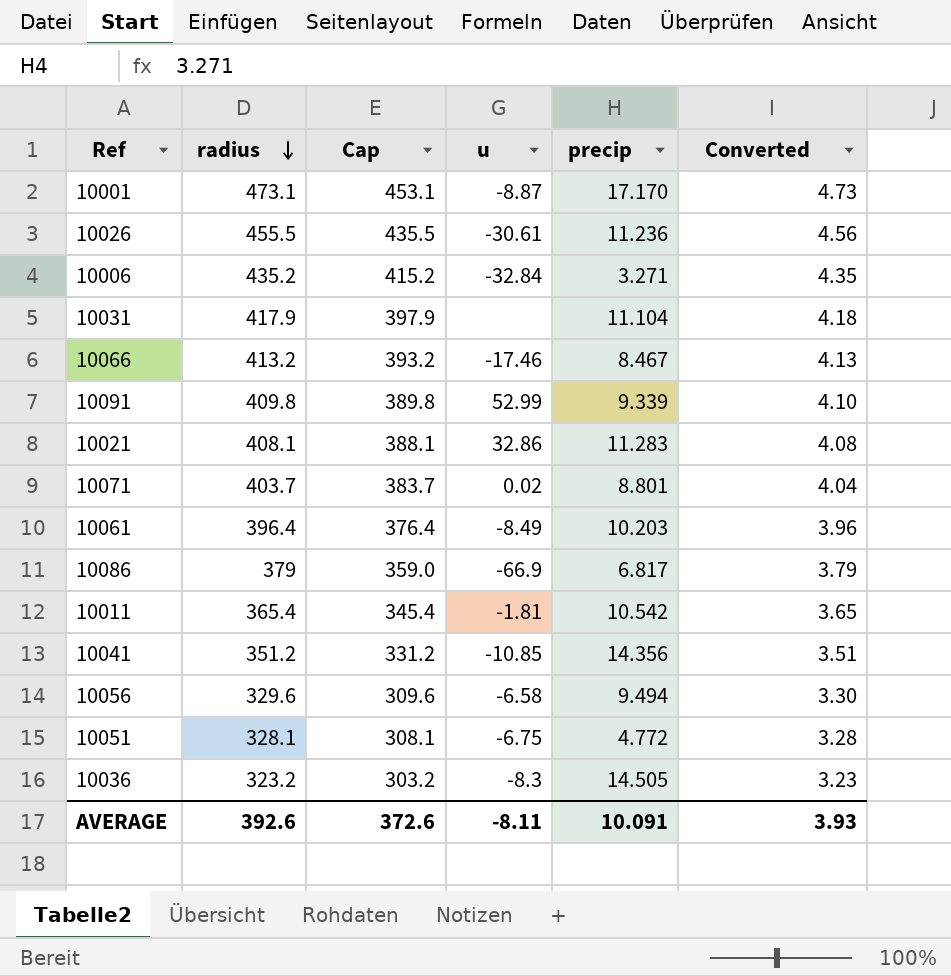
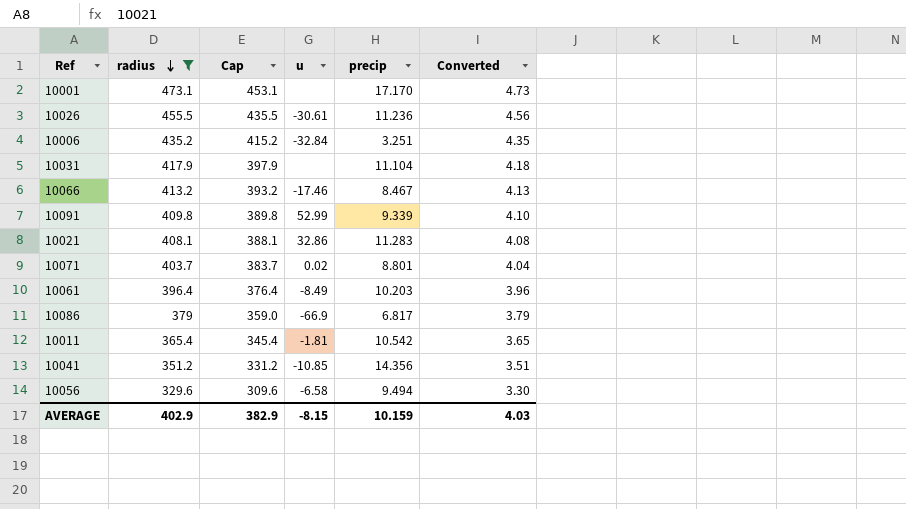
filter: none -> radius >= 329.6
10001 | u: -8.87 -> none
10006 | precip: 3.271 -> 3.251
AVERAGE | radius: 392.6 -> 402.9
AVERAGE | Cap: 372.6 -> 382.9
AVERAGE | u: -8.11 -> -8.15
AVERAGE | precip: 10.091 -> 10.159
AVERAGE | Converted: 3.93 -> 4.03

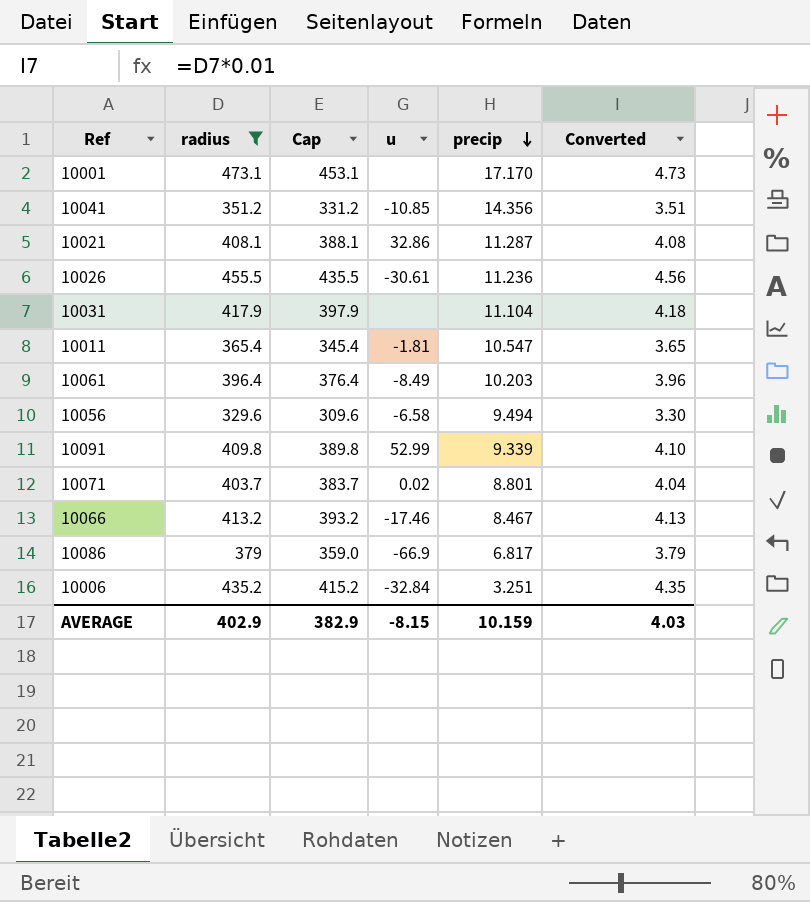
row order: radius descending -> precip descending
10021 | precip: 11.283 -> 11.287
10011 | precip: 10.542 -> 10.547

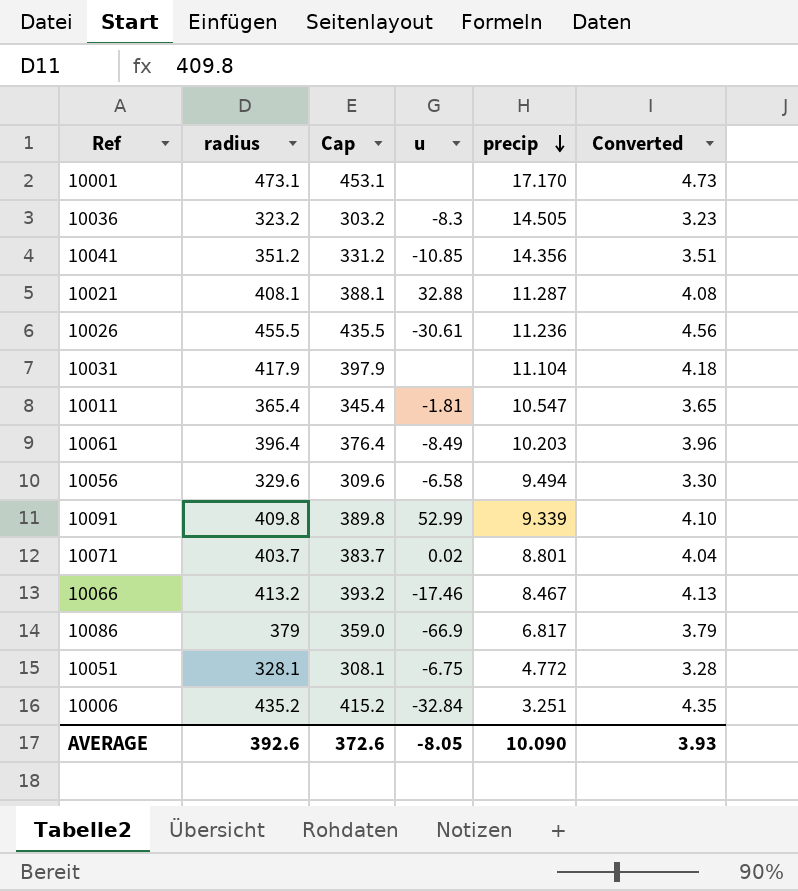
filter: radius >= 329.6 -> none
10021 | u: 32.86 -> 32.88
AVERAGE | radius: 402.9 -> 392.6
AVERAGE | Cap: 382.9 -> 372.6
AVERAGE | u: -8.15 -> -8.05
AVERAGE | precip: 10.159 -> 10.090
AVERAGE | Converted: 4.03 -> 3.93

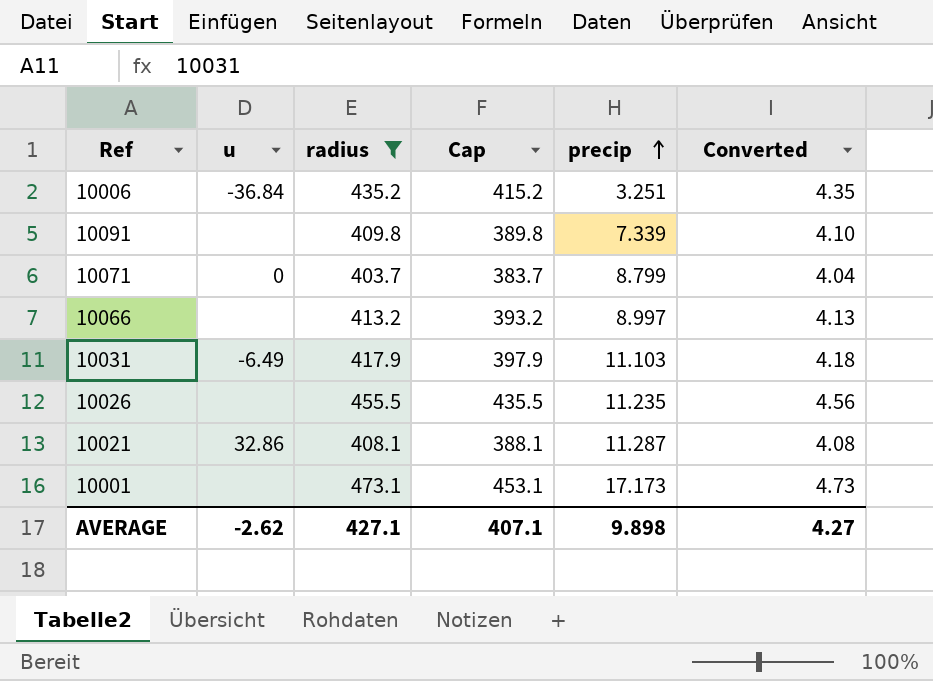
filter: none -> radius >= 403.7
row order: precip descending -> precip ascending
column u | position: 4 -> 2
10006 | u: -32.84 -> -36.84
10091 | u: 52.99 -> none
10091 | precip: 9.339 -> 7.339
10071 | u: 0.02 -> 0
10071 | precip: 8.801 -> 8.799
10066 | u: -17.46 -> none
10066 | precip: 8.467 -> 8.997
10031 | u: none -> -6.49
10031 | precip: 11.104 -> 11.103
10026 | u: -30.61 -> none
10026 | precip: 11.236 -> 11.235
10021 | u: 32.88 -> 32.86
10001 | precip: 17.170 -> 17.173
AVERAGE | u: -8.05 -> -2.62
AVERAGE | radius: 392.6 -> 427.1
AVERAGE | Cap: 372.6 -> 407.1
AVERAGE | precip: 10.090 -> 9.898
AVERAGE | Converted: 3.93 -> 4.27

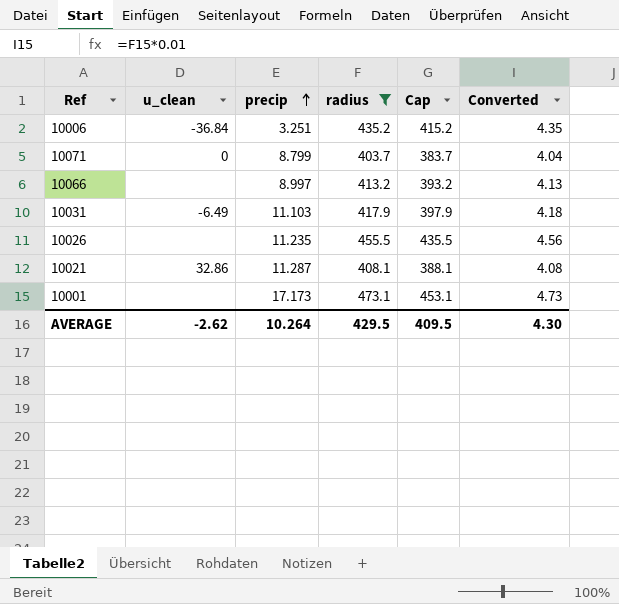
column name: u -> u_clean
column precip | position: 5 -> 3
row 10091: none | 409.8 | 389.8 | 7.339 | 4.10 -> none
AVERAGE | precip: 9.898 -> 10.264
AVERAGE | radius: 427.1 -> 429.5
AVERAGE | Cap: 407.1 -> 409.5
AVERAGE | Converted: 4.27 -> 4.30

